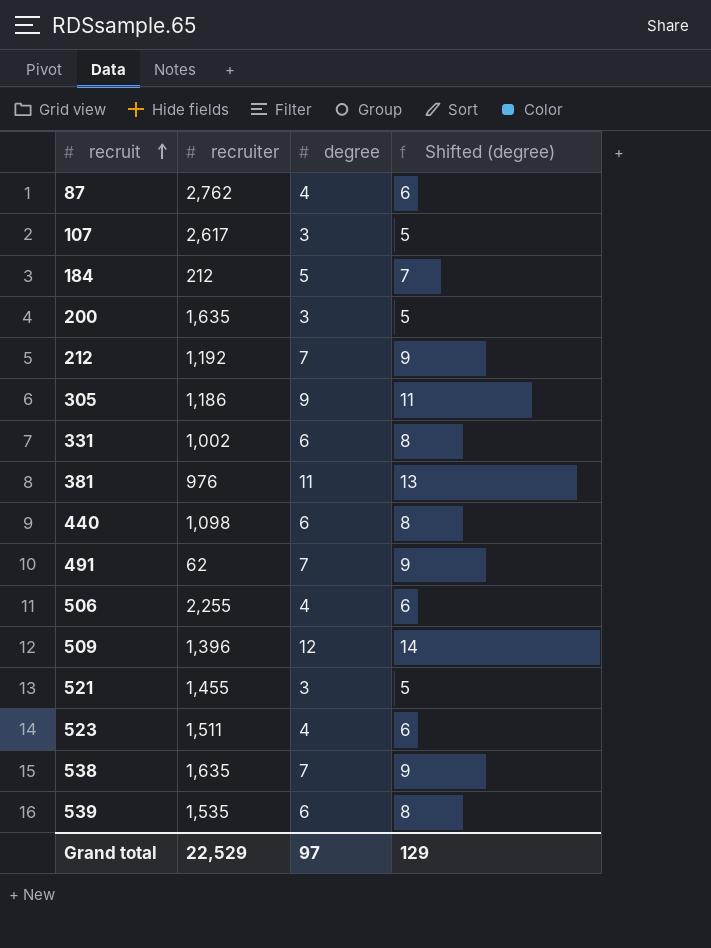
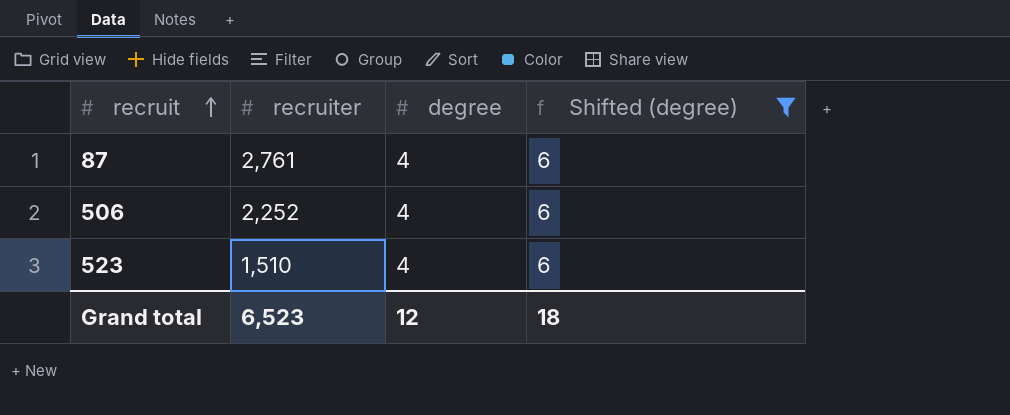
filter: none -> Shifted (degree) = 6
87 | recruiter: 2,762 -> 2,761
506 | recruiter: 2,255 -> 2,252
523 | recruiter: 1,511 -> 1,510
Grand total | recruiter: 22,529 -> 6,523
Grand total | degree: 97 -> 12
Grand total | Shifted (degree): 129 -> 18

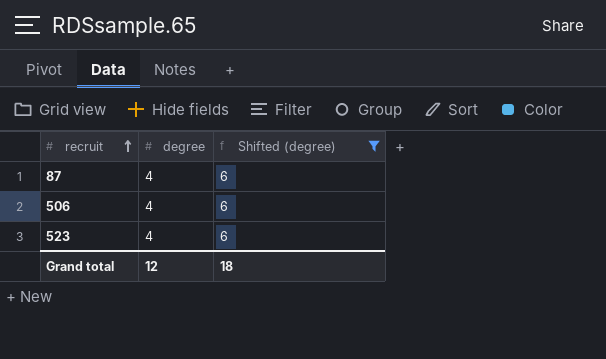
column recruiter | position: 2 -> none

